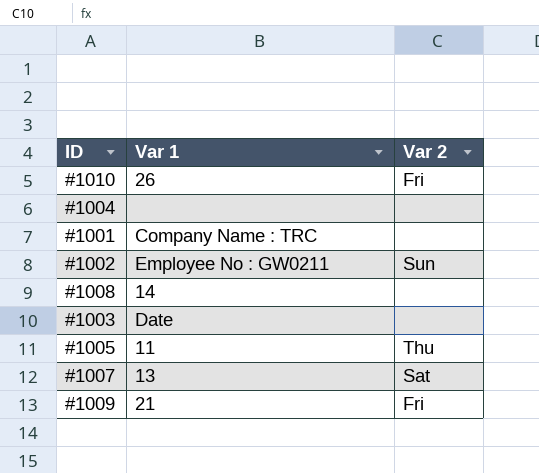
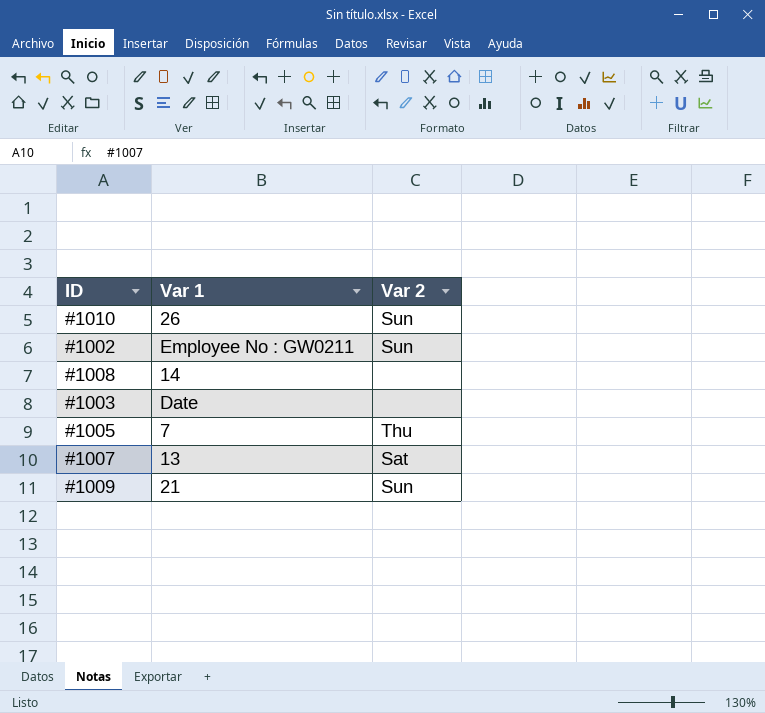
row #1004: none | none -> none
row #1001: Company Name : TRC | none -> none
#1010 | Var 2: Fri -> Sun
#1005 | Var 1: 11 -> 7
#1009 | Var 2: Fri -> Sun

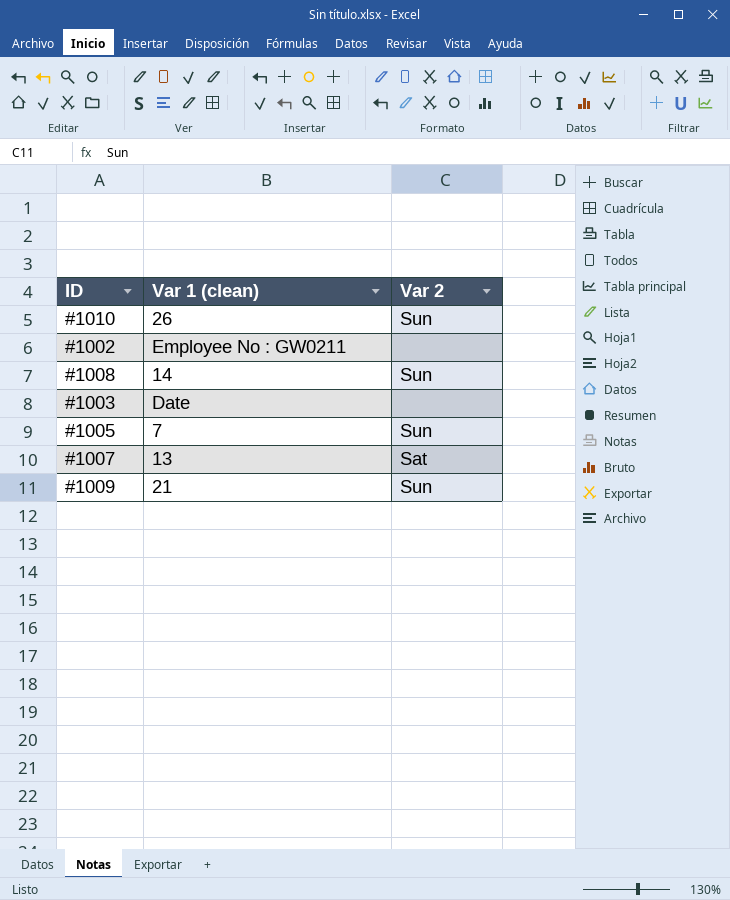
column name: Var 1 -> Var 1 (clean)
#1002 | Var 2: Sun -> none
#1008 | Var 2: none -> Sun
#1005 | Var 2: Thu -> Sun

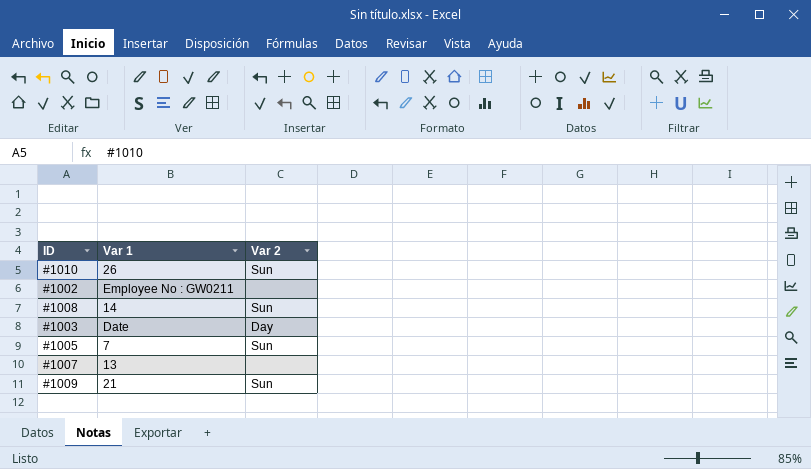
column name: Var 1 (clean) -> Var 1
#1003 | Var 2: none -> Day
#1007 | Var 2: Sat -> none

